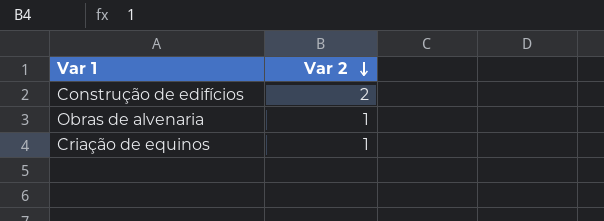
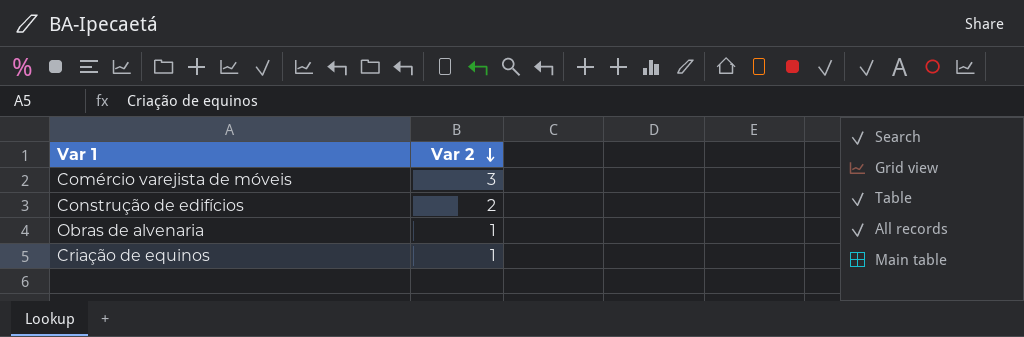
row Comércio varejista de móveis: none -> 3

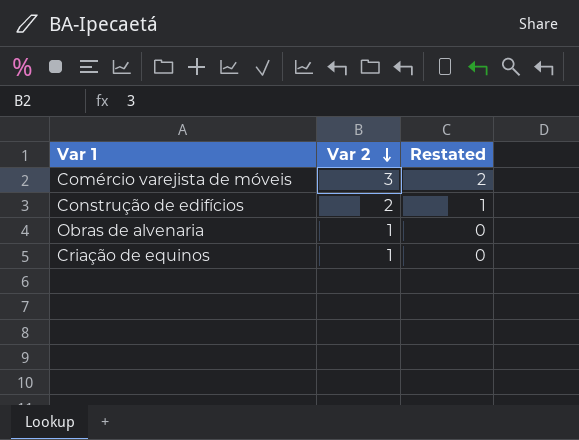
column Restated | formula: none -> [Var 2] - 1

